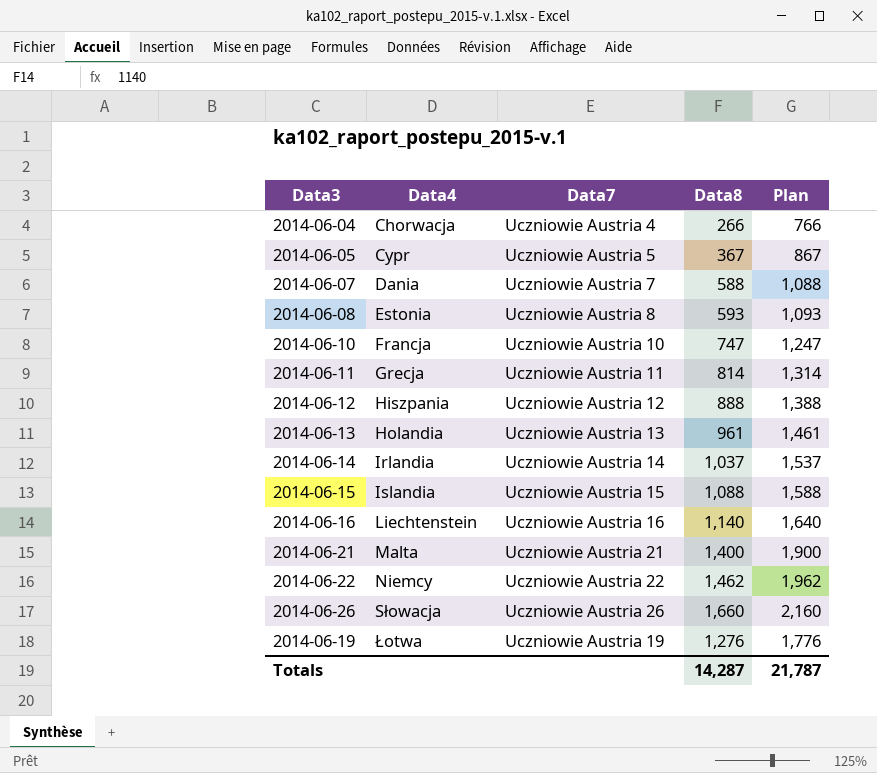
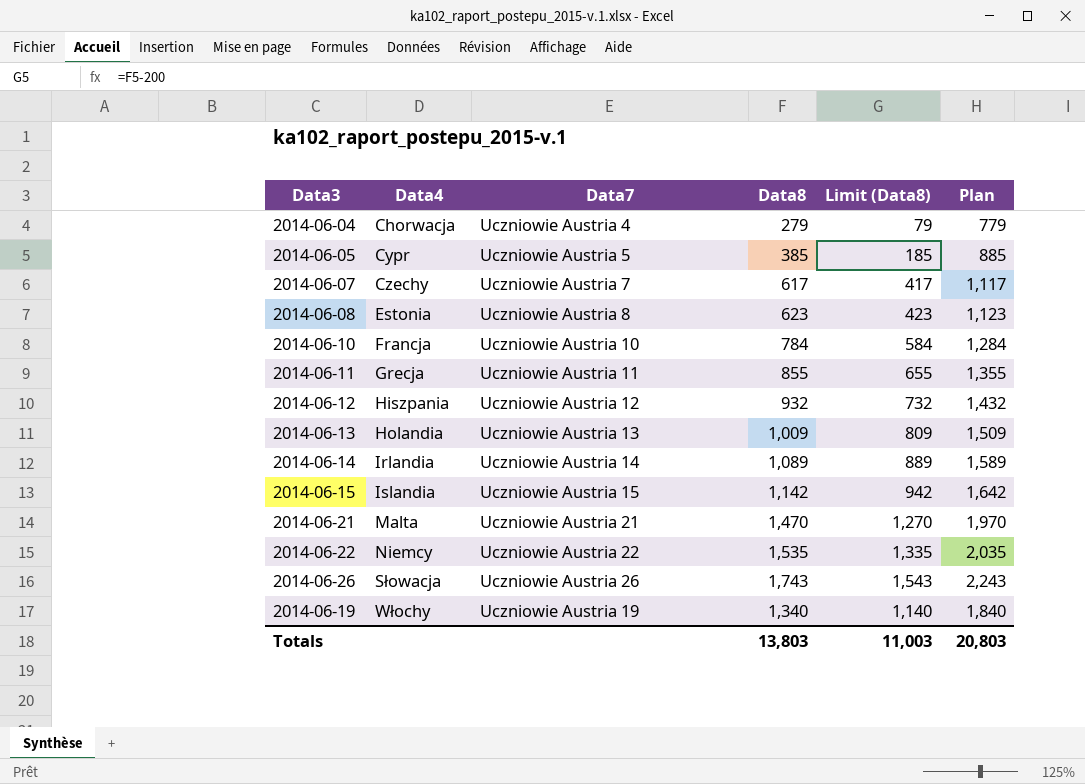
column Limit (Data8) | formula: none -> [Data8] - 200
row 2014-06-16: Liechtenstein | Uczniowie Austria 16 | 1,140 | 1,640 -> none
2014-06-04 | Data8: 266 -> 279
2014-06-04 | Plan: 766 -> 779
2014-06-05 | Data8: 367 -> 385
2014-06-05 | Plan: 867 -> 885
2014-06-07 | Data4: Dania -> Czechy
2014-06-07 | Data8: 588 -> 617
2014-06-07 | Plan: 1,088 -> 1,117
2014-06-08 | Data8: 593 -> 623
2014-06-08 | Plan: 1,093 -> 1,123
2014-06-10 | Data8: 747 -> 784
2014-06-10 | Plan: 1,247 -> 1,284
2014-06-11 | Data8: 814 -> 855
2014-06-11 | Plan: 1,314 -> 1,355
2014-06-12 | Data8: 888 -> 932
2014-06-12 | Plan: 1,388 -> 1,432
2014-06-13 | Data8: 961 -> 1,009
2014-06-13 | Plan: 1,461 -> 1,509
2014-06-14 | Data8: 1,037 -> 1,089
2014-06-14 | Plan: 1,537 -> 1,589
2014-06-15 | Data8: 1,088 -> 1,142
2014-06-15 | Plan: 1,588 -> 1,642
2014-06-21 | Data8: 1,400 -> 1,470
2014-06-21 | Plan: 1,900 -> 1,970
2014-06-22 | Data8: 1,462 -> 1,535
2014-06-22 | Plan: 1,962 -> 2,035
2014-06-26 | Data8: 1,660 -> 1,743
2014-06-26 | Plan: 2,160 -> 2,243
2014-06-19 | Data4: Łotwa -> Włochy
2014-06-19 | Data8: 1,276 -> 1,340
2014-06-19 | Plan: 1,776 -> 1,840
Totals | Data8: 14,287 -> 13,803
Totals | Plan: 21,787 -> 20,803

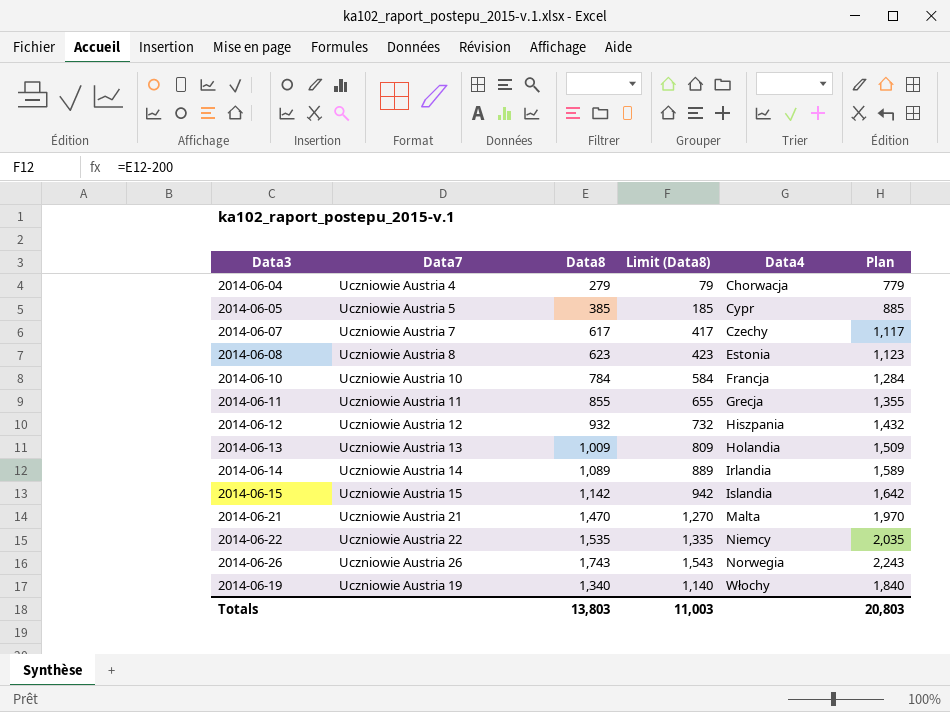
column Data4 | position: 2 -> 5
2014-06-26 | Data4: Słowacja -> Norwegia

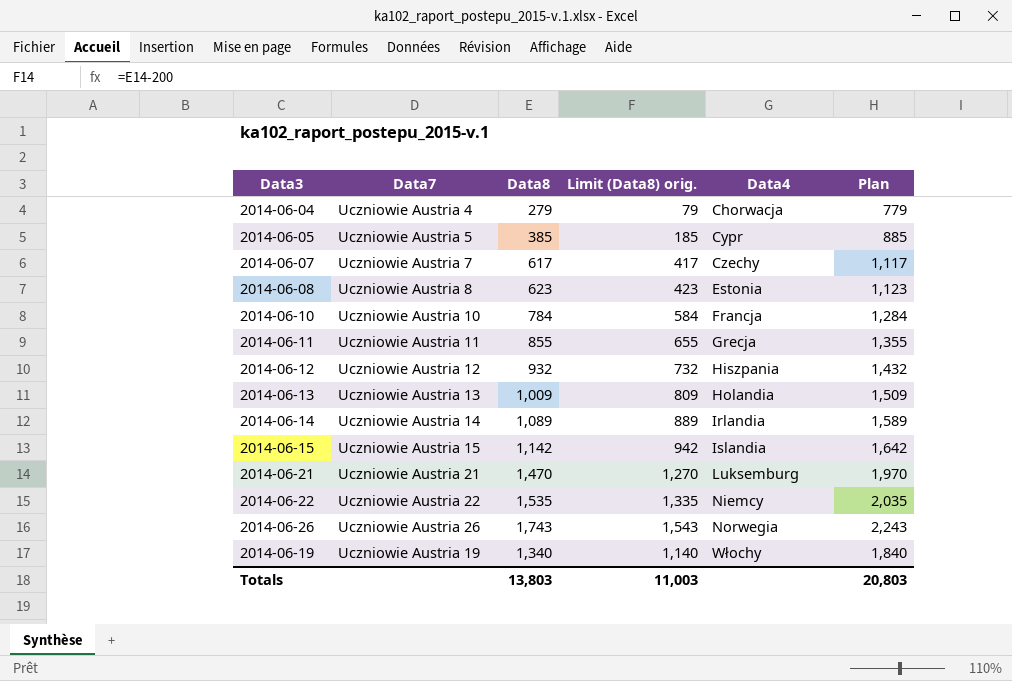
column name: Limit (Data8) -> Limit (Data8) orig.
2014-06-21 | Data4: Malta -> Luksemburg

